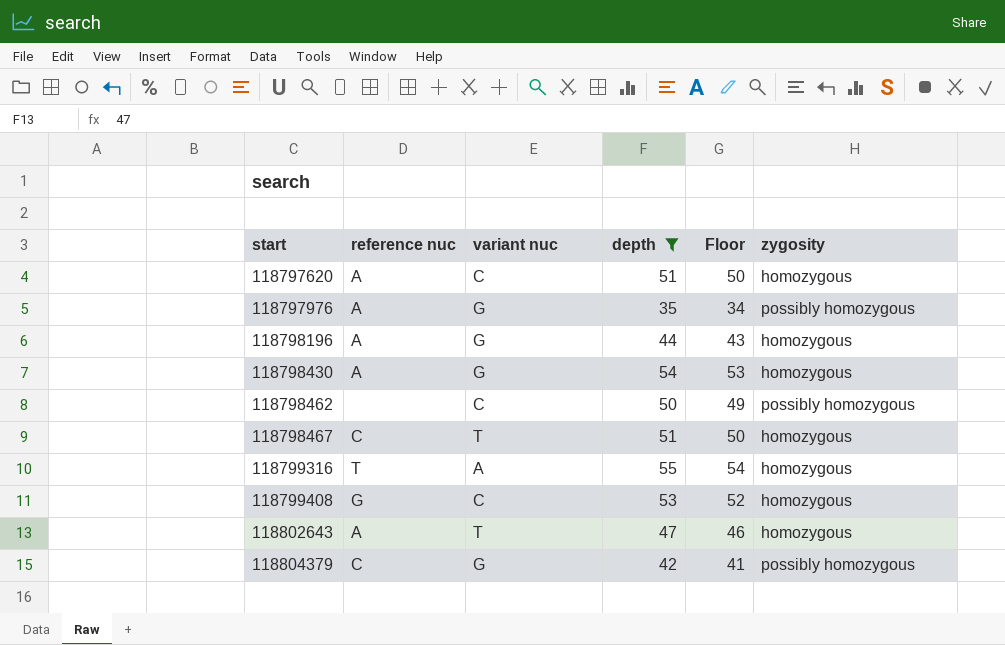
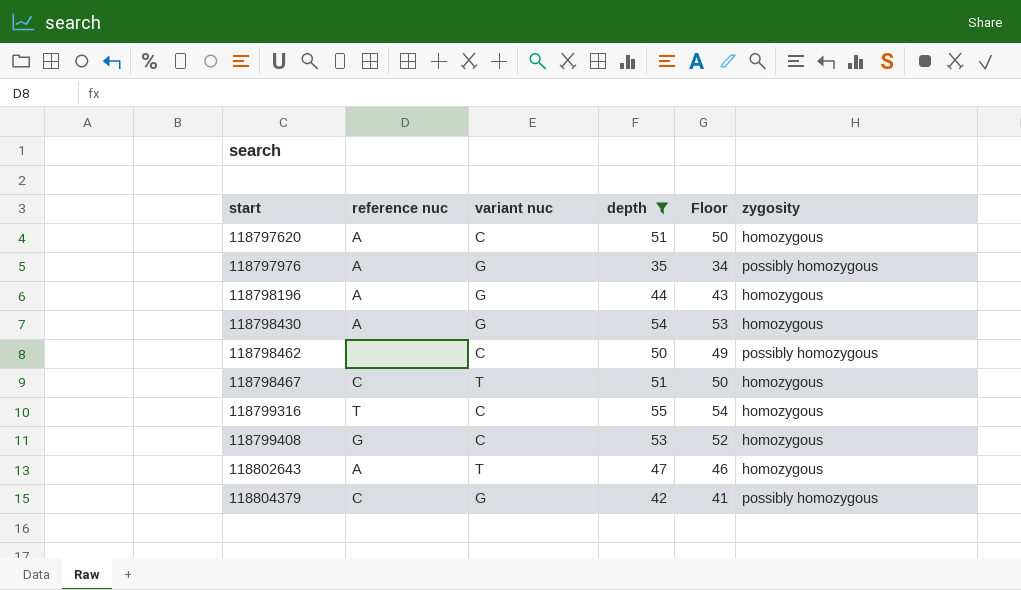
118799316 | variant nuc: A -> C

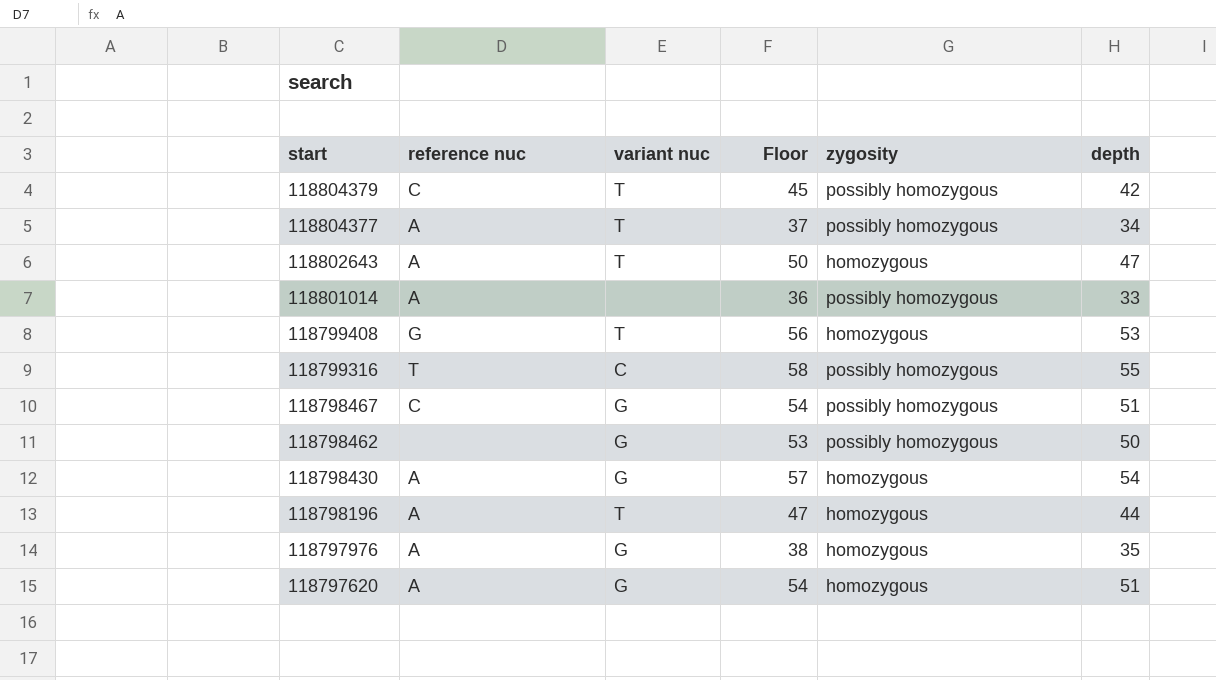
filter: depth >= 35 -> none
row order: start ascending -> start descending
column Floor | formula: [depth] - 1 -> [depth] + 3
column depth | position: 4 -> 6
118804379 | variant nuc: G -> T
118799408 | variant nuc: C -> T
118799316 | zygosity: homozygous -> possibly homozygous
118798467 | variant nuc: T -> G
118798467 | zygosity: homozygous -> possibly homozygous
118798462 | variant nuc: C -> G
118798196 | variant nuc: G -> T
118797976 | zygosity: possibly homozygous -> homozygous
118797620 | variant nuc: C -> G

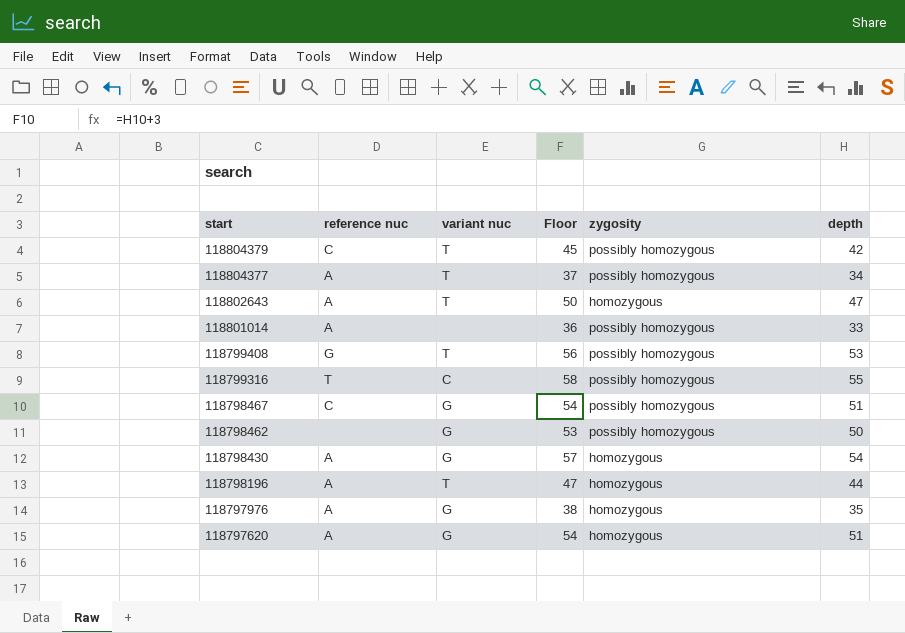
118799408 | zygosity: homozygous -> possibly homozygous

